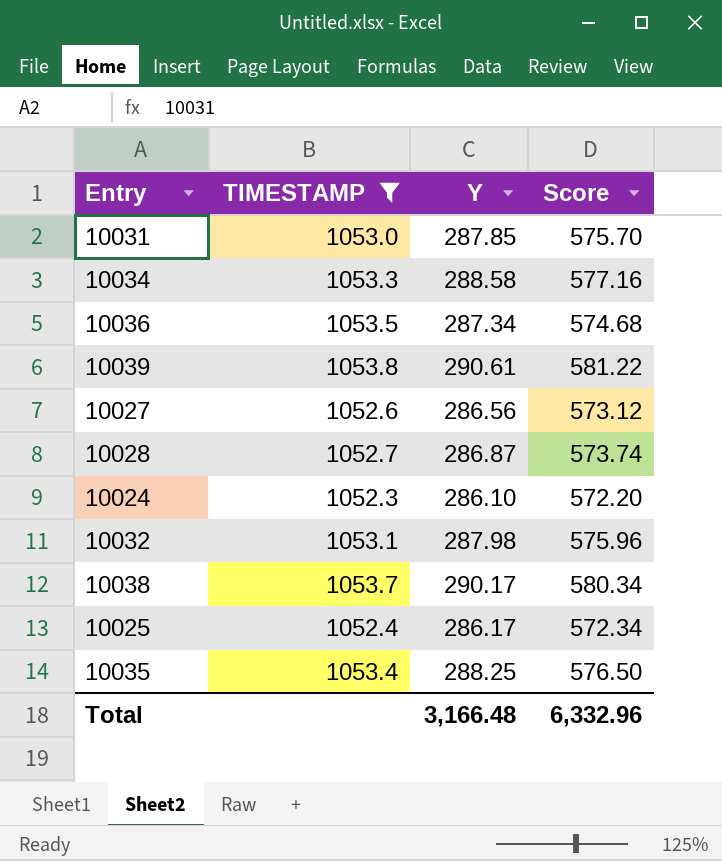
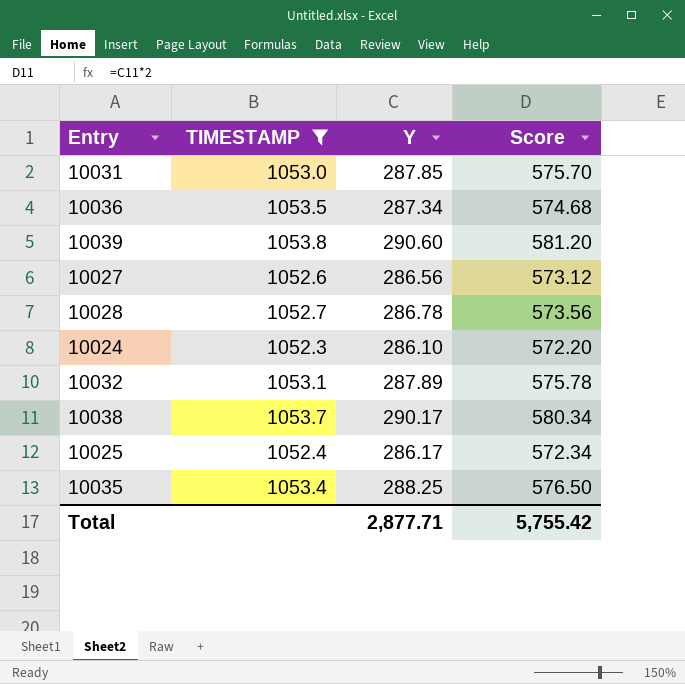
row 10034: 1053.3 | 288.58 | 577.16 -> none
10039 | Y: 290.61 -> 290.60
10039 | Score: 581.22 -> 581.20
10028 | Y: 286.87 -> 286.78
10028 | Score: 573.74 -> 573.56
10032 | Y: 287.98 -> 287.89
10032 | Score: 575.96 -> 575.78
Total | Y: 3,166.48 -> 2,877.71
Total | Score: 6,332.96 -> 5,755.42

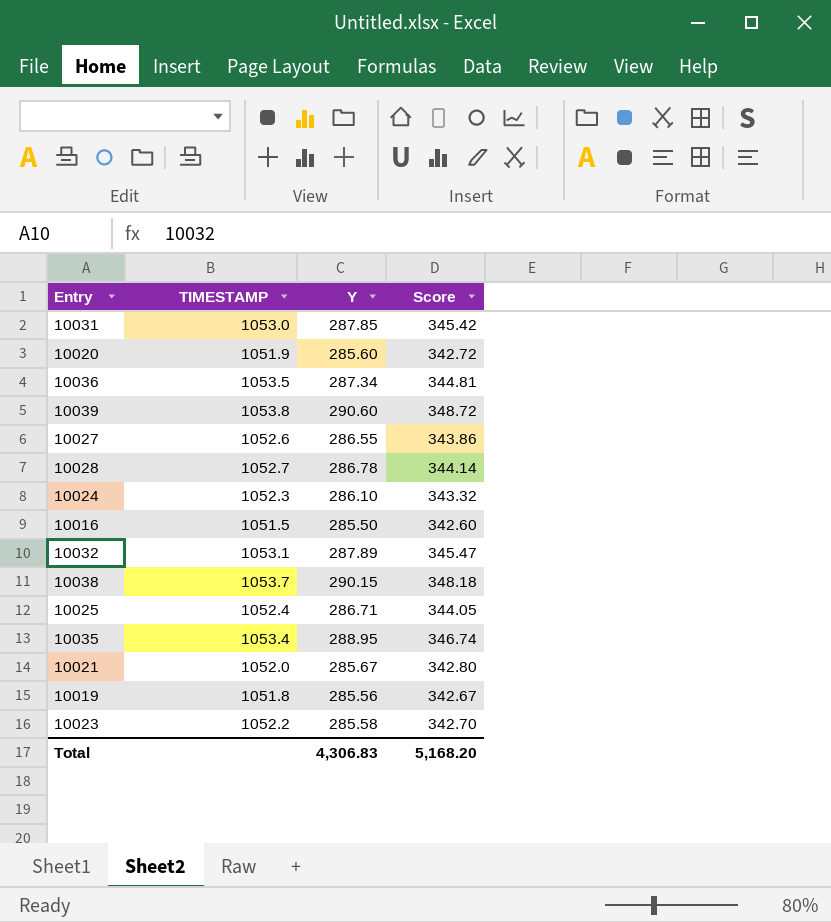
filter: TIMESTAMP >= 1052.3 -> none
column Score | formula: [Y] * 2 -> [Y] * 1.2
10027 | Y: 286.56 -> 286.55
10038 | Y: 290.17 -> 290.15
10025 | Y: 286.17 -> 286.71
10035 | Y: 288.25 -> 288.95
Total | Y: 2,877.71 -> 4,306.83
Total | Score: 5,755.42 -> 5,168.20

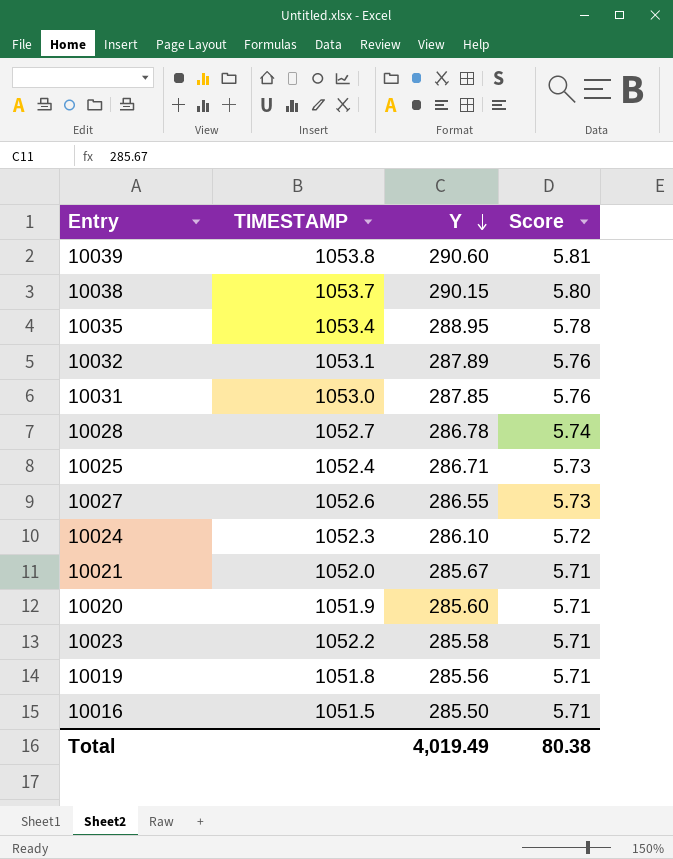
row order: none -> Y descending
column Score | formula: [Y] * 1.2 -> [Y] * 0.02
row 10036: 1053.5 | 287.34 | 344.81 -> none
Total | Y: 4,306.83 -> 4,019.49
Total | Score: 5,168.20 -> 80.38

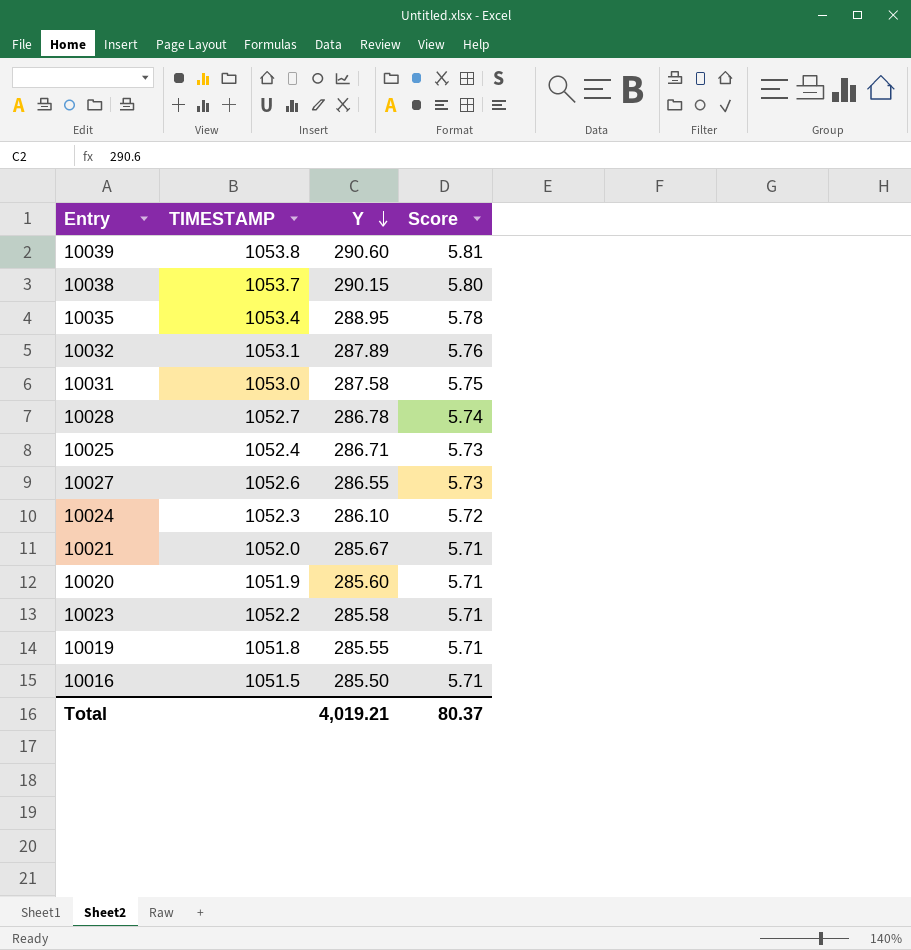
10031 | Y: 287.85 -> 287.58
10031 | Score: 5.76 -> 5.75
10019 | Y: 285.56 -> 285.55
Total | Y: 4,019.49 -> 4,019.21
Total | Score: 80.38 -> 80.37

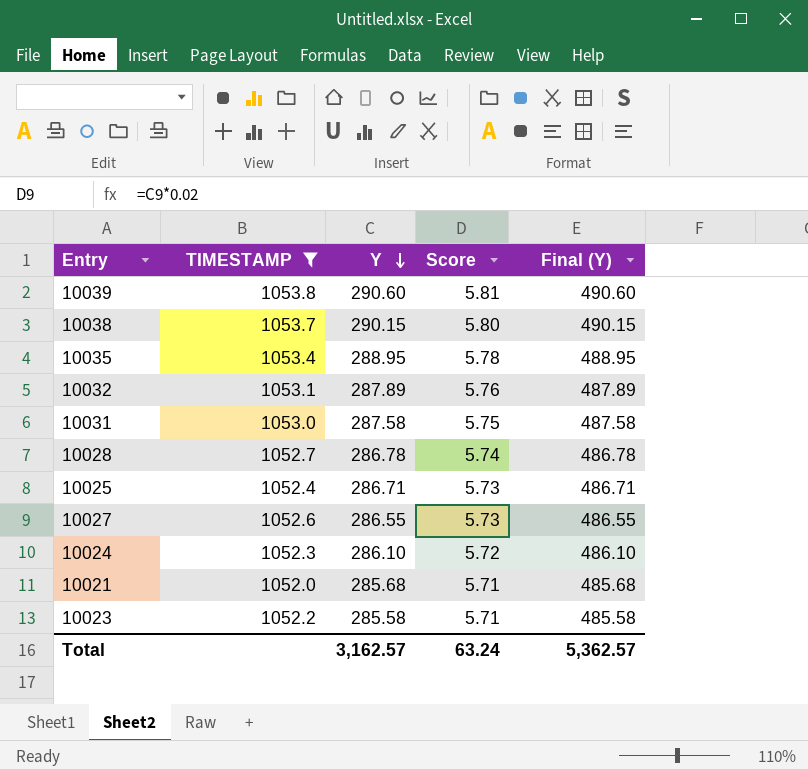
filter: none -> TIMESTAMP >= 1052.0
column Final (Y) | formula: none -> [Y] + 200
10021 | Y: 285.67 -> 285.68
Total | Y: 4,019.21 -> 3,162.57
Total | Score: 80.37 -> 63.24

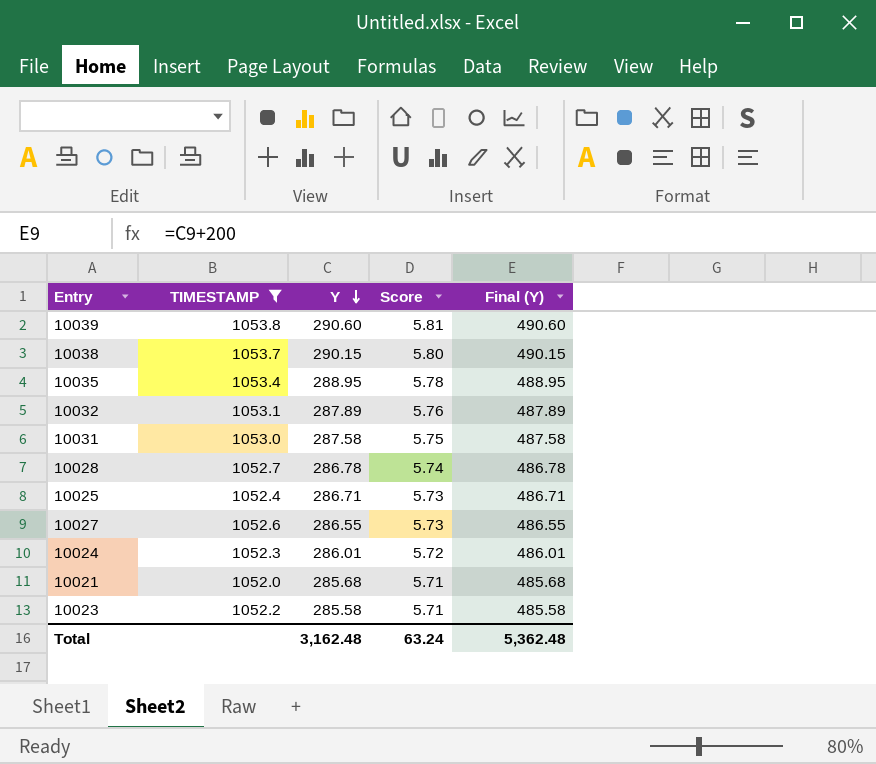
10024 | Y: 286.10 -> 286.01
10024 | Final (Y): 486.10 -> 486.01
Total | Y: 3,162.57 -> 3,162.48
Total | Final (Y): 5,362.57 -> 5,362.48

